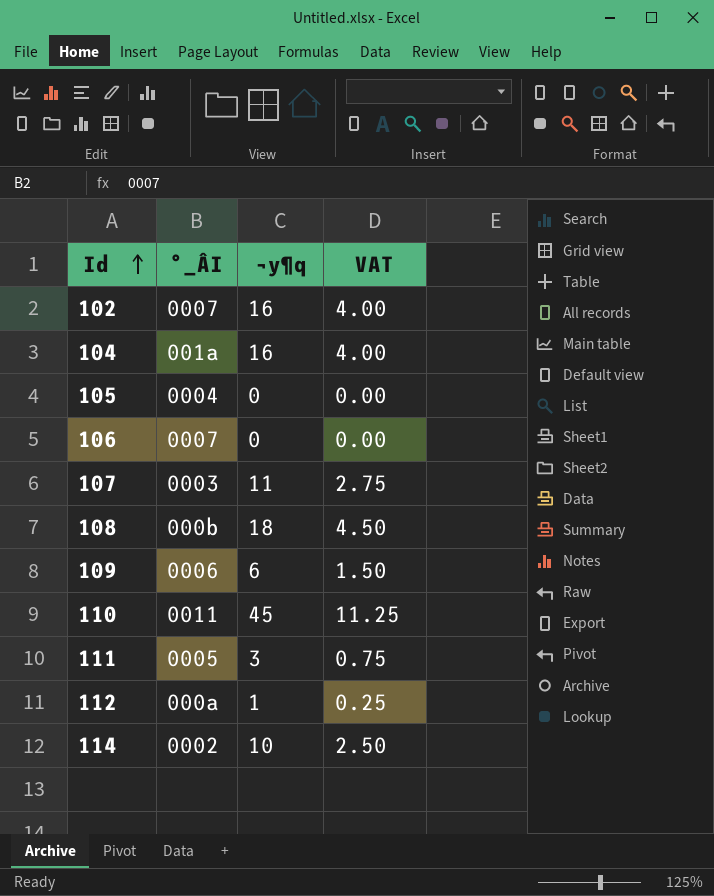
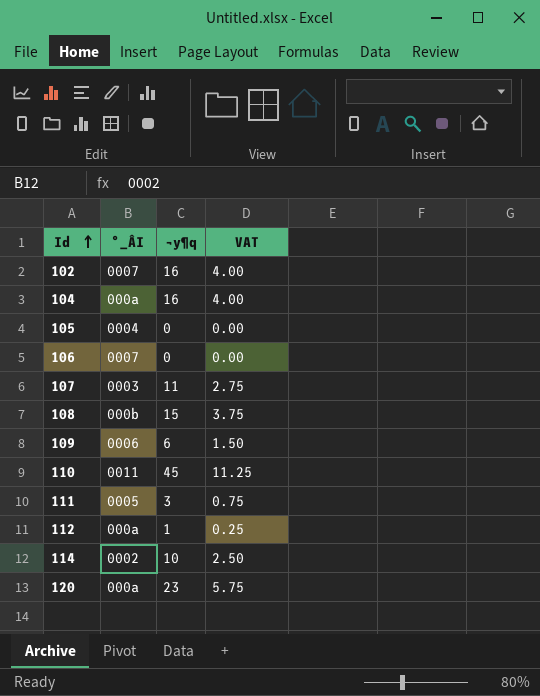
104 | °_ÂI: 001a -> 000a
108 | ¬y¶q: 18 -> 15
108 | VAT: 4.50 -> 3.75
row 120: none -> 000a | 23 | 5.75

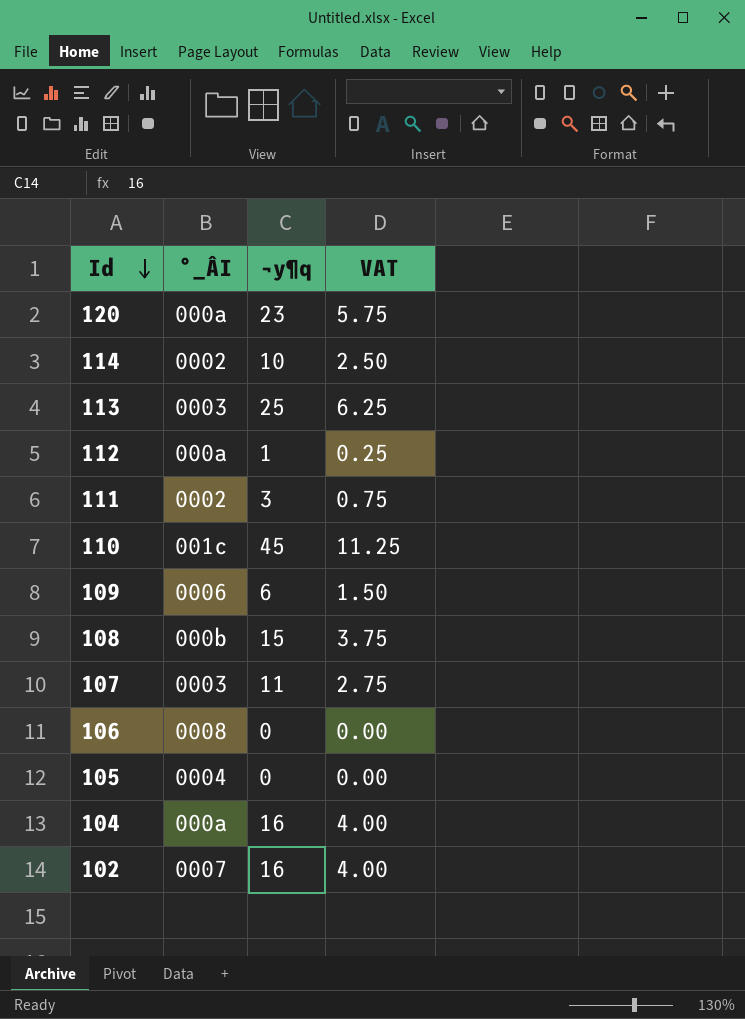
row order: Id ascending -> Id descending
row 113: none -> 0003 | 25 | 6.25
111 | °_ÂI: 0005 -> 0002
110 | °_ÂI: 0011 -> 001c
106 | °_ÂI: 0007 -> 0008

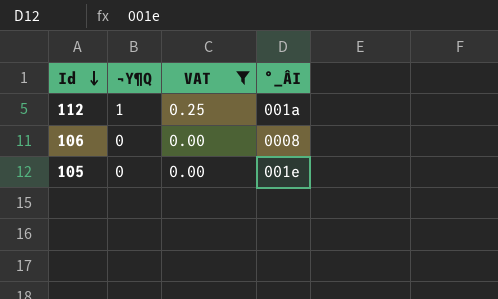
filter: none -> VAT <= 0.25
column name: ¬y¶q -> ¬Y¶Q
column °_ÂI | position: 2 -> 4
112 | °_ÂI: 000a -> 001a
105 | °_ÂI: 0004 -> 001e

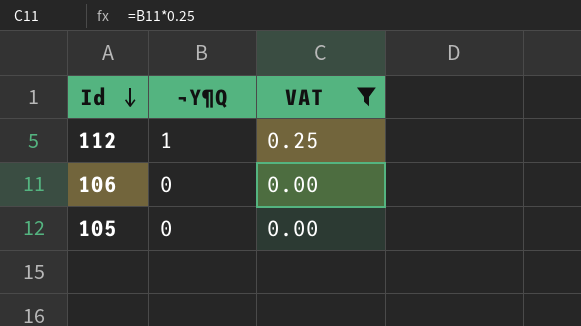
column °_ÂI | position: 4 -> none

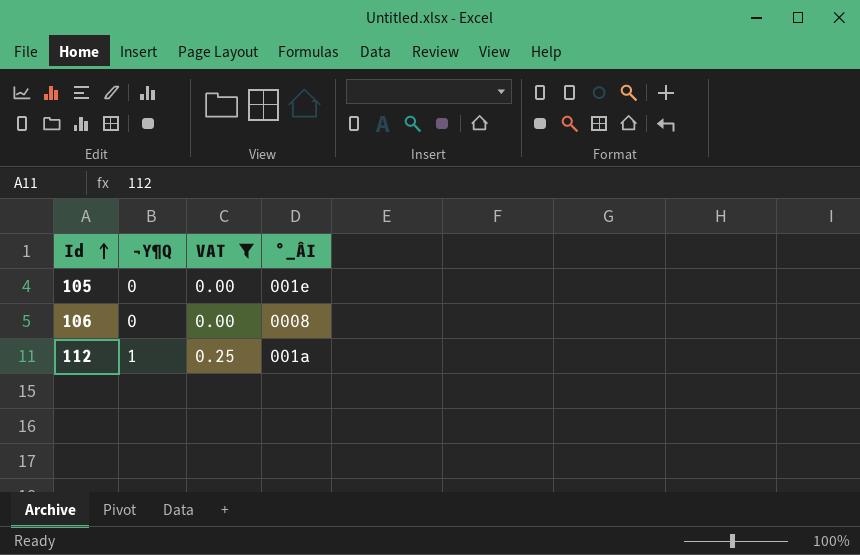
row order: Id descending -> Id ascending
column °_ÂI | position: none -> 4

